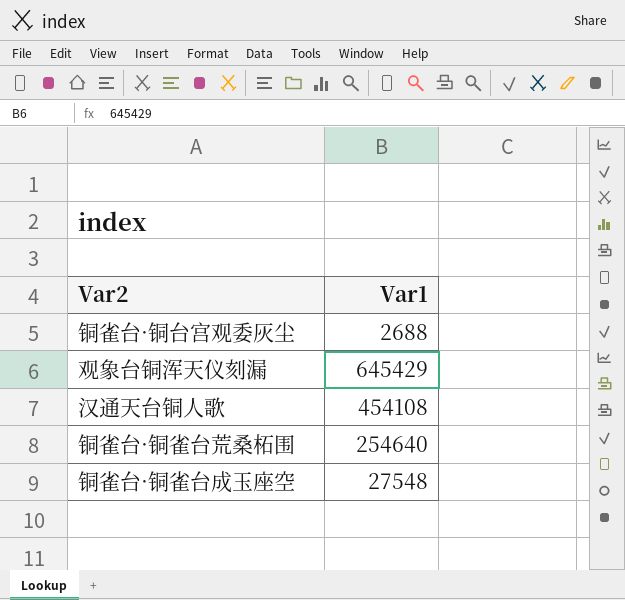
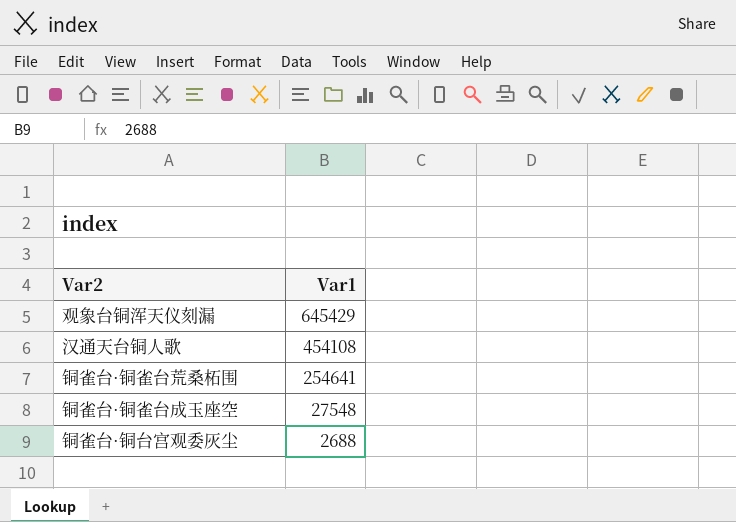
row order: none -> Var1 descending
铜雀台·铜雀台荒桑柘围 | Var1: 254640 -> 254641

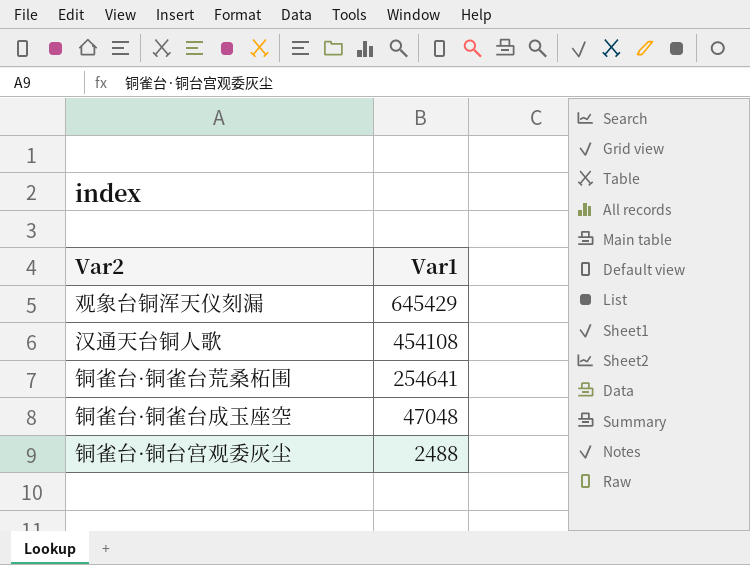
铜雀台·铜雀台成玉座空 | Var1: 27548 -> 47048
铜雀台·铜台宫观委灰尘 | Var1: 2688 -> 2488

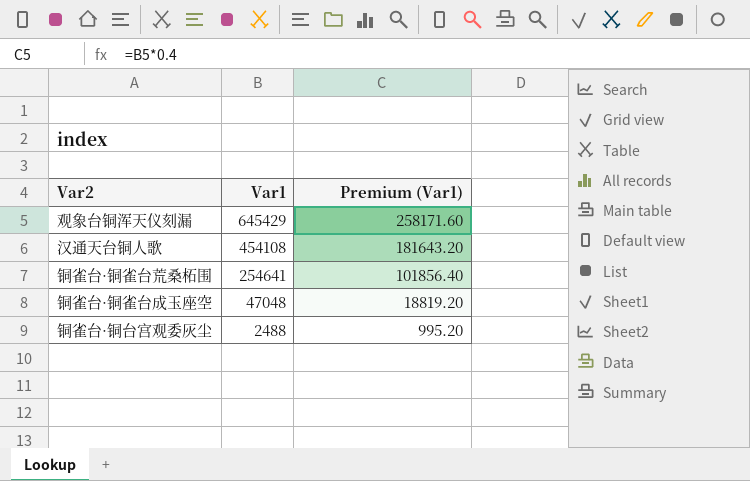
column Premium (Var1) | formula: none -> [Var1] * 0.4

